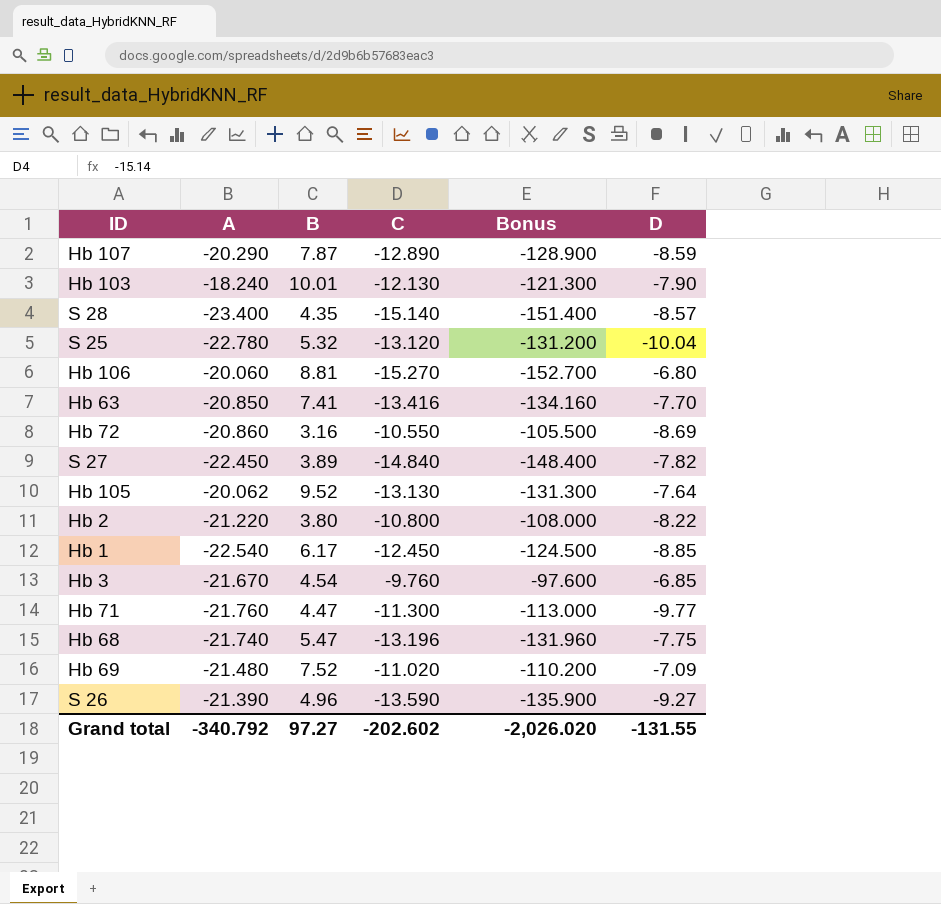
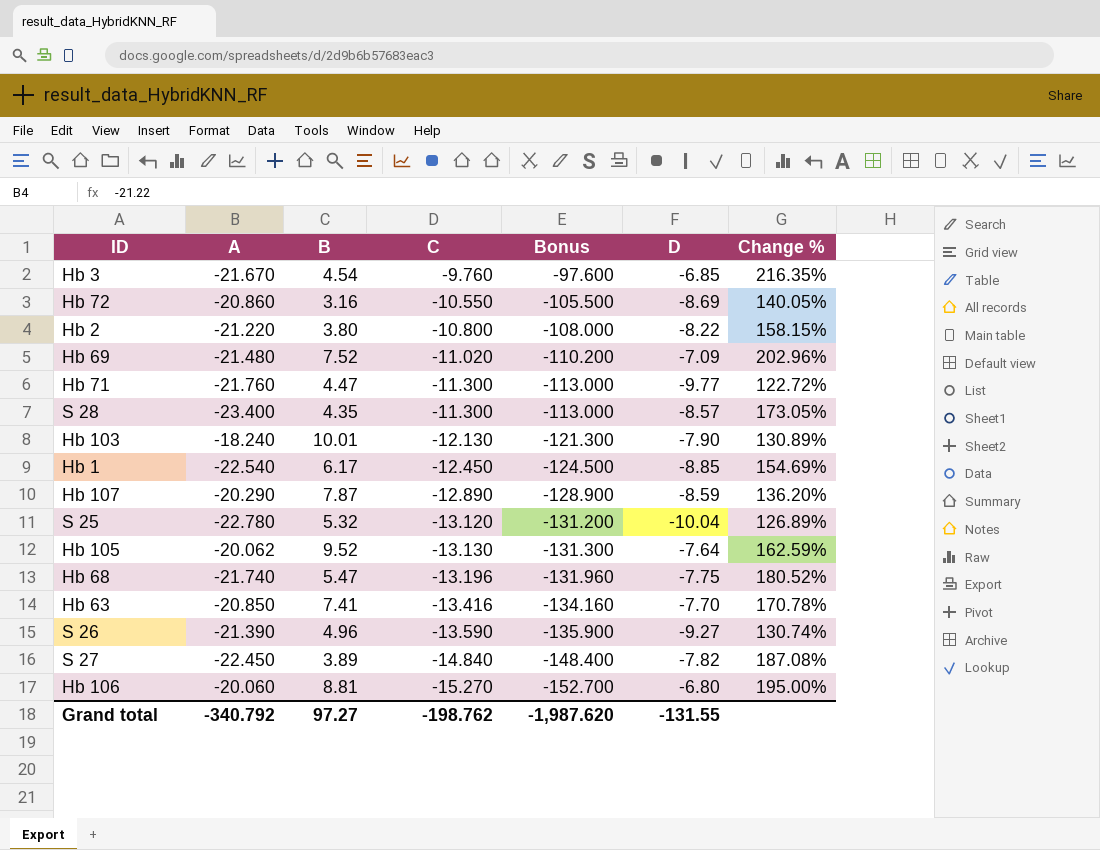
row order: none -> C descending
column Change % | formula: none -> ([A] - [D]) / [D]
S 28 | C: -15.140 -> -11.300
S 28 | Bonus: -151.400 -> -113.000
Grand total | C: -202.602 -> -198.762
Grand total | Bonus: -2,026.020 -> -1,987.620

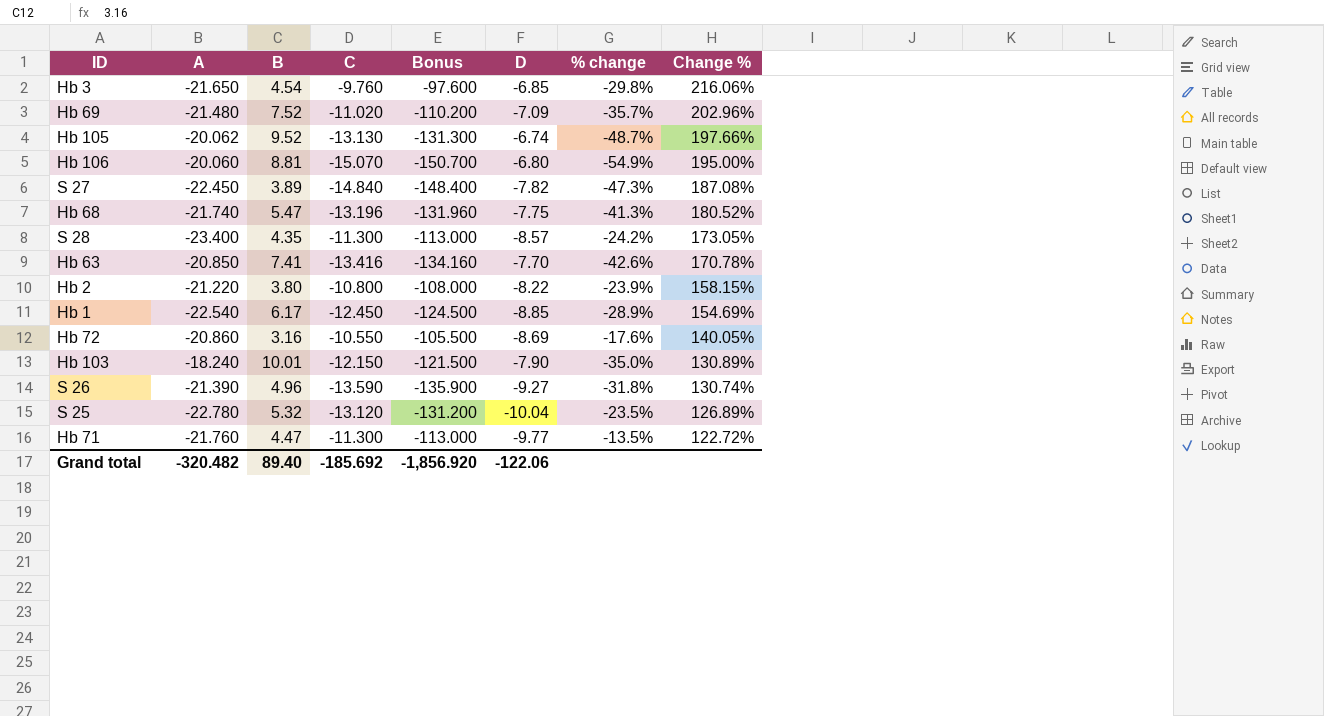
row order: C descending -> Change % descending
column % change | formula: none -> ([D] - [C]) / [C]
row Hb 107: -20.290 | 7.87 | -12.890 | -128.900 | -8.59 | 136.20% -> none
Hb 3 | A: -21.670 -> -21.650
Hb 3 | Change %: 216.35% -> 216.06%
Hb 105 | D: -7.64 -> -6.74
Hb 105 | Change %: 162.59% -> 197.66%
Hb 106 | C: -15.270 -> -15.070
Hb 106 | Bonus: -152.700 -> -150.700
Hb 103 | C: -12.130 -> -12.150
Hb 103 | Bonus: -121.300 -> -121.500
Grand total | A: -340.792 -> -320.482
Grand total | B: 97.27 -> 89.40
Grand total | C: -198.762 -> -185.692
Grand total | Bonus: -1,987.620 -> -1,856.920
Grand total | D: -131.55 -> -122.06

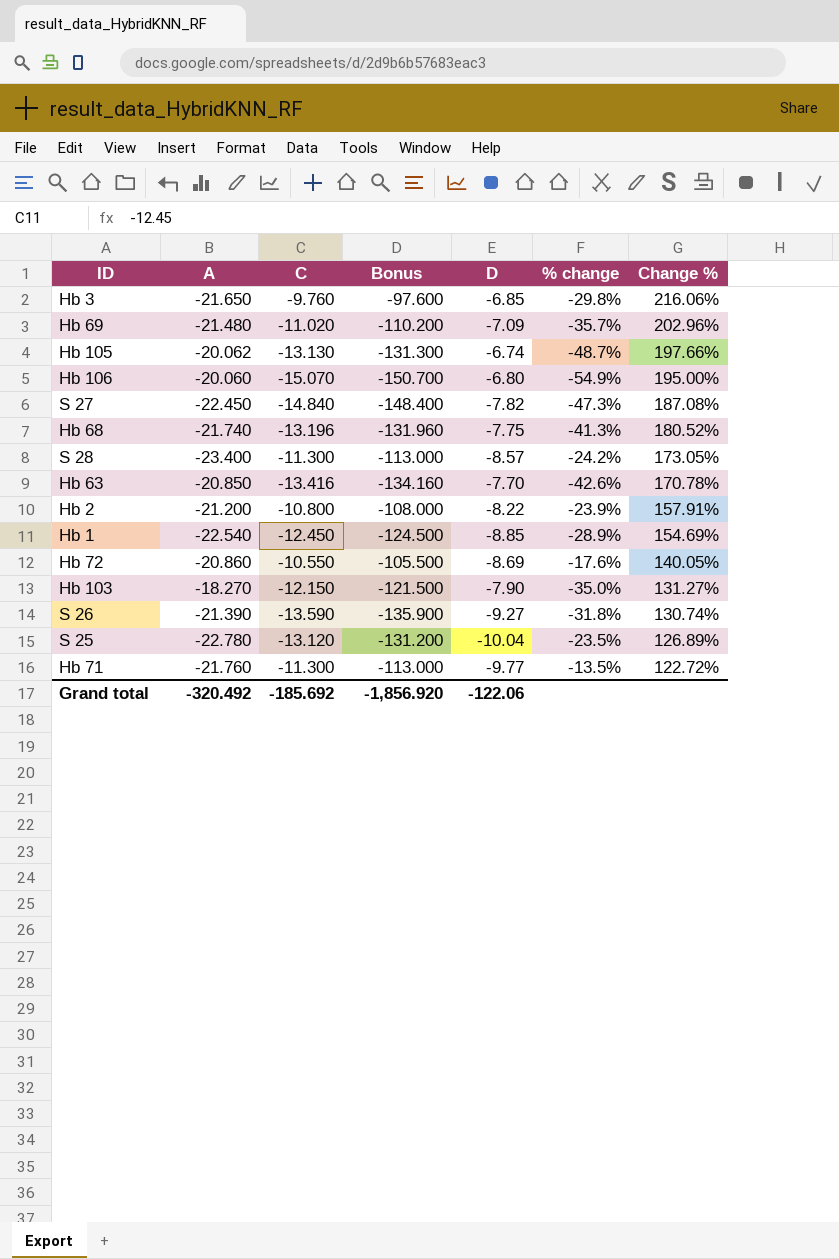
column B | position: 3 -> none
Hb 2 | A: -21.220 -> -21.200
Hb 2 | Change %: 158.15% -> 157.91%
Hb 103 | A: -18.240 -> -18.270
Hb 103 | Change %: 130.89% -> 131.27%
Grand total | A: -320.482 -> -320.492

